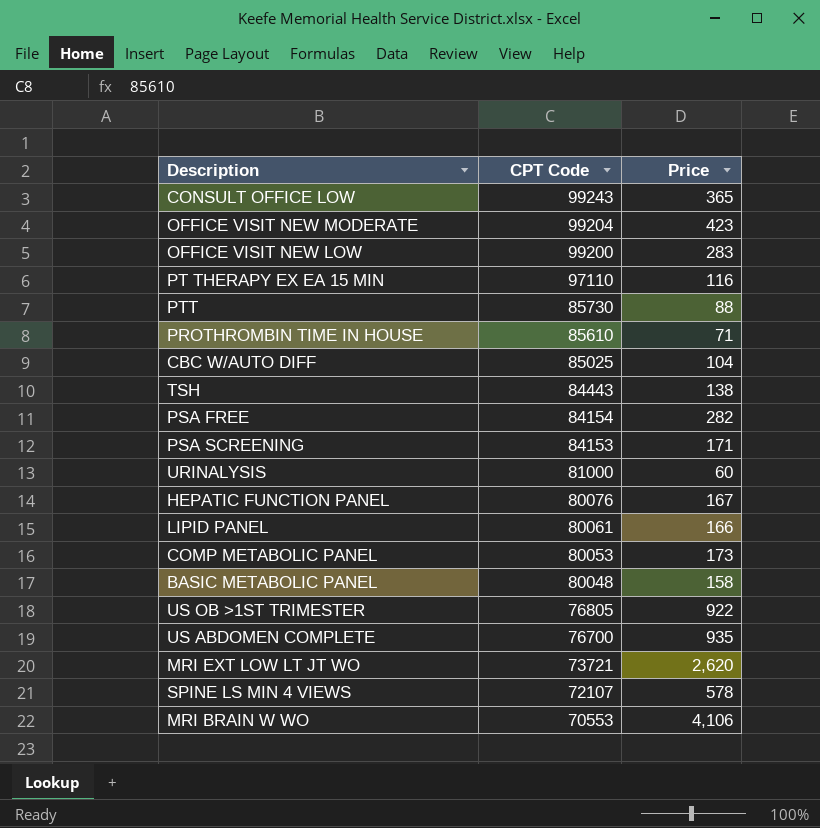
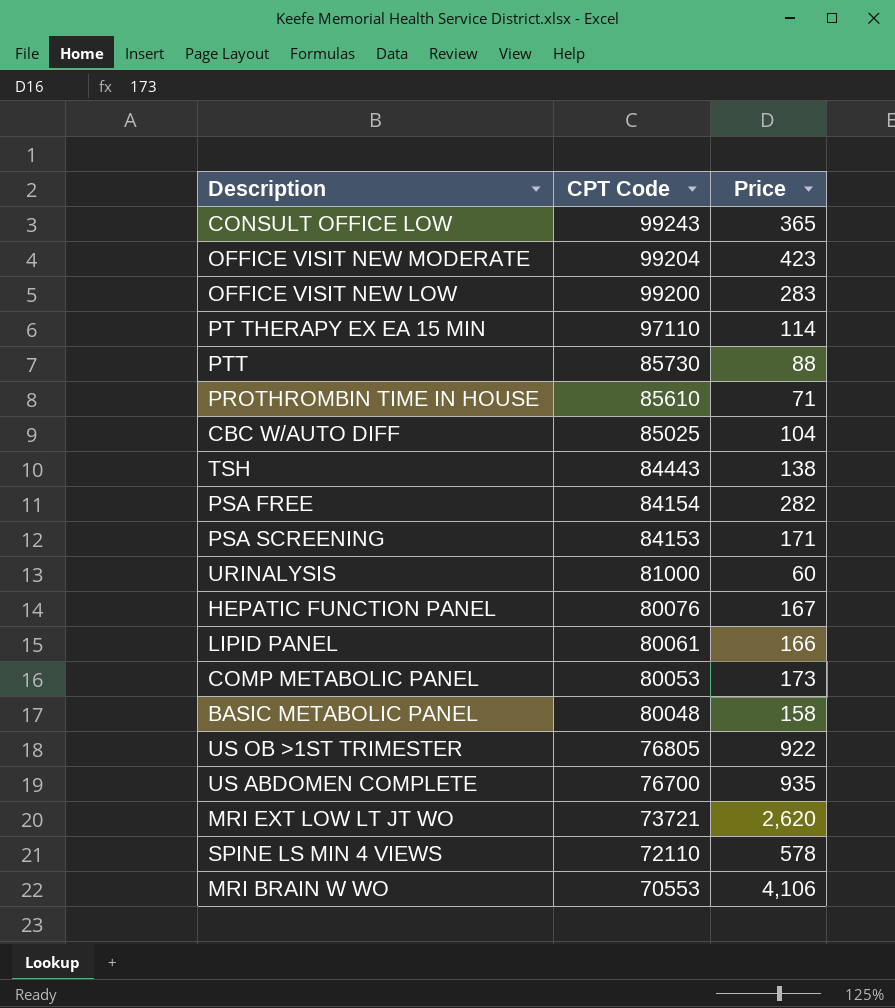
PT THERAPY EX EA 15 MIN | Price: 116 -> 114
SPINE LS MIN 4 VIEWS | CPT Code: 72107 -> 72110

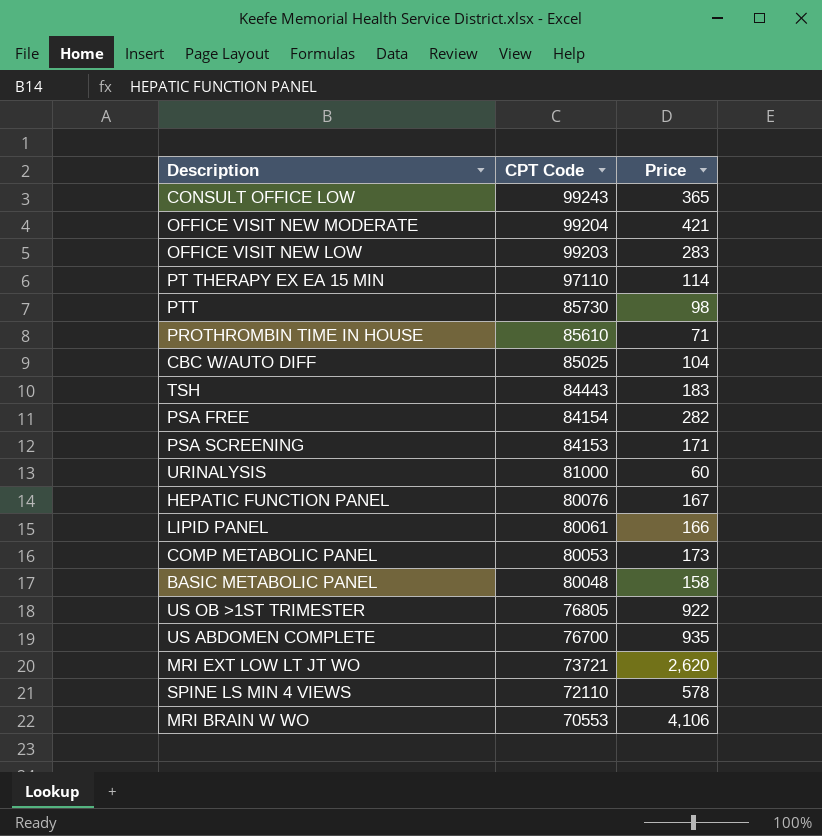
OFFICE VISIT NEW MODERATE | Price: 423 -> 421
OFFICE VISIT NEW LOW | CPT Code: 99200 -> 99203
PTT | Price: 88 -> 98
TSH | Price: 138 -> 183

